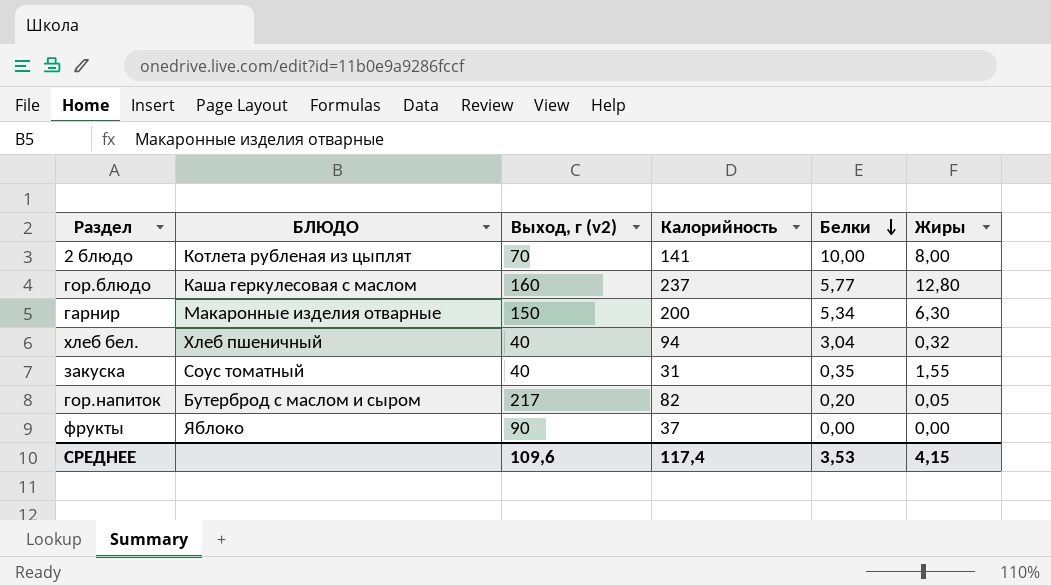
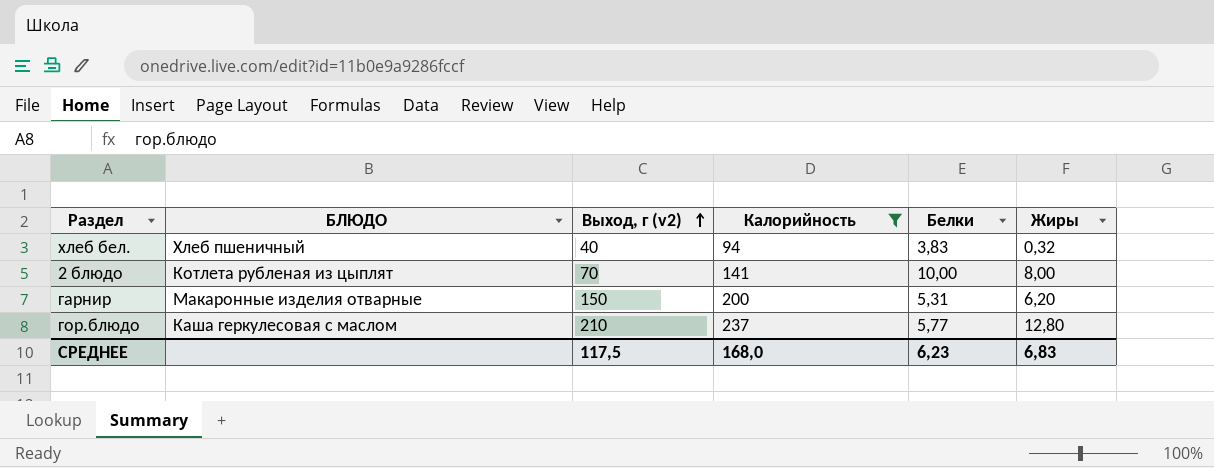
filter: none -> Калорийность >= 94
row order: Белки descending -> Выход, г (v2) ascending
хлеб бел. | Белки: 3,04 -> 3,83
гарнир | Белки: 5,34 -> 5,31
гарнир | Жиры: 6,30 -> 6,20
гор.блюдо | Выход, г (v2): 160 -> 210
СРЕДНЕЕ | Выход, г (v2): 109,6 -> 117,5
СРЕДНЕЕ | Калорийность: 117,4 -> 168,0
СРЕДНЕЕ | Белки: 3,53 -> 6,23
СРЕДНЕЕ | Жиры: 4,15 -> 6,83

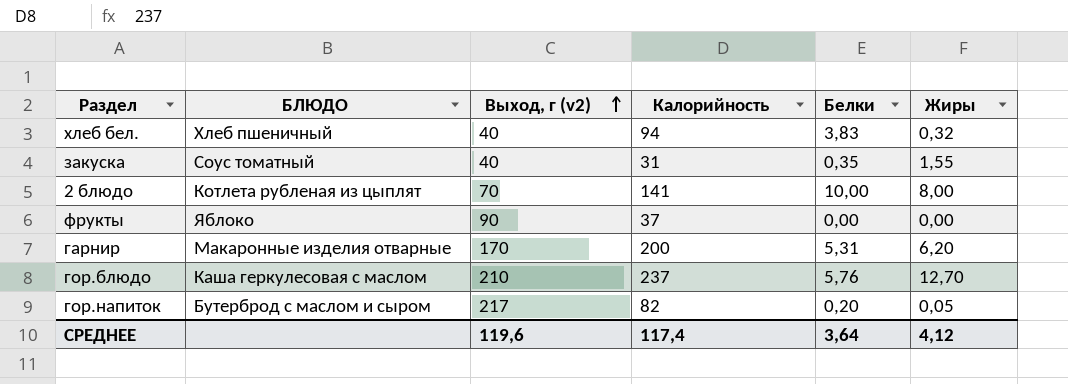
filter: Калорийность >= 94 -> none
гарнир | Выход, г (v2): 150 -> 170
гор.блюдо | Белки: 5,77 -> 5,76
гор.блюдо | Жиры: 12,80 -> 12,70
СРЕДНЕЕ | Выход, г (v2): 117,5 -> 119,6
СРЕДНЕЕ | Калорийность: 168,0 -> 117,4
СРЕДНЕЕ | Белки: 6,23 -> 3,64
СРЕДНЕЕ | Жиры: 6,83 -> 4,12

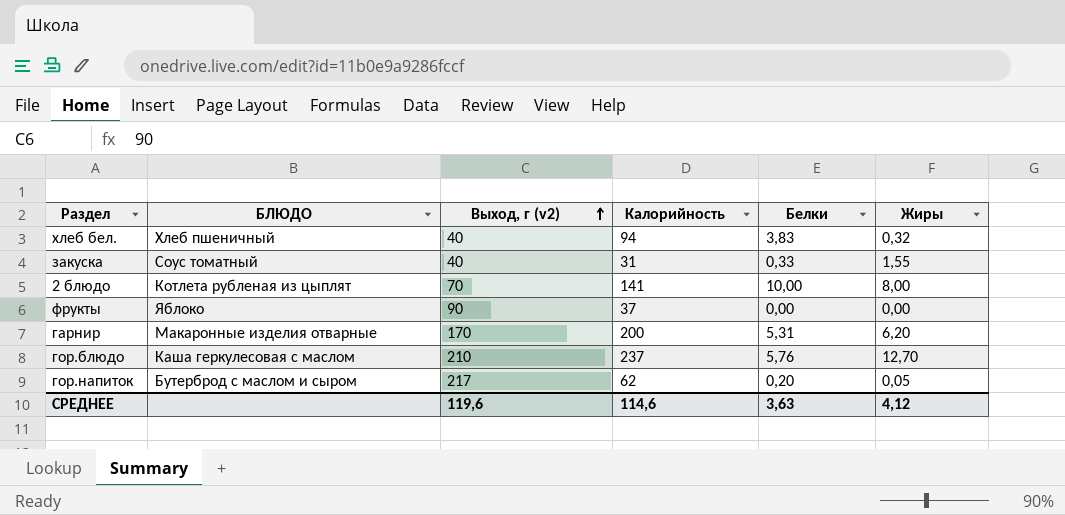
закуска | Белки: 0,35 -> 0,33
гор.напиток | Калорийность: 82 -> 62
СРЕДНЕЕ | Калорийность: 117,4 -> 114,6
СРЕДНЕЕ | Белки: 3,64 -> 3,63

